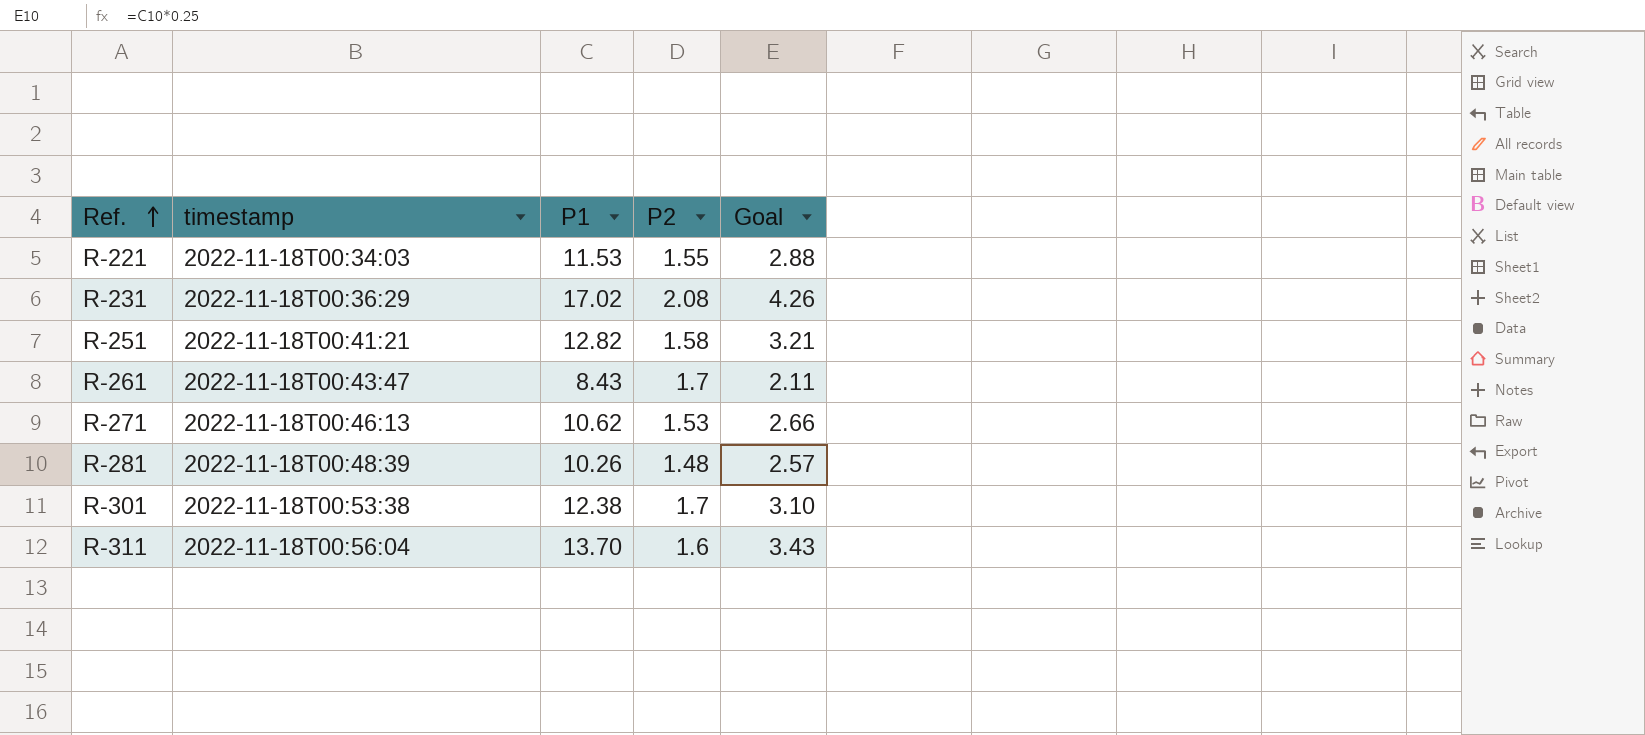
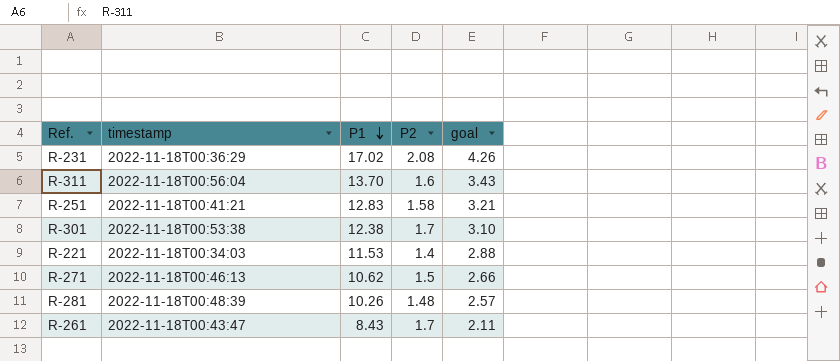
row order: Ref. ascending -> P1 descending
column name: Goal -> goal
R-251 | P1: 12.82 -> 12.83
R-221 | P2: 1.55 -> 1.4
R-271 | P2: 1.53 -> 1.5

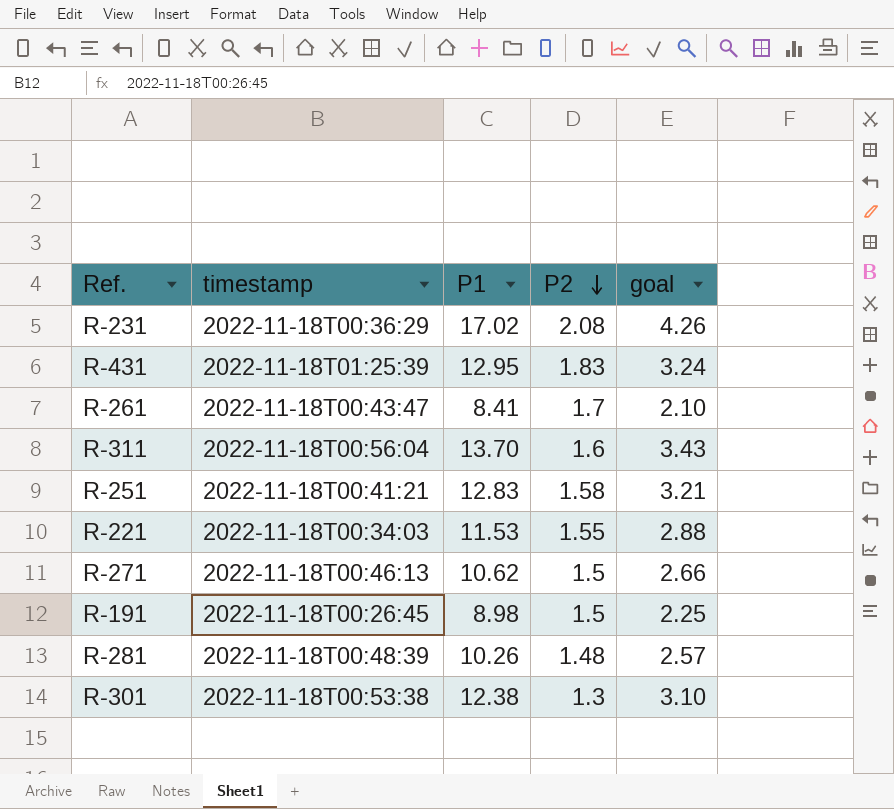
row order: P1 descending -> P2 descending
row R-431: none -> 2022-11-18T01:25:39 | 12.95 | 1.83 | 3.24
R-261 | P1: 8.43 -> 8.41
R-261 | goal: 2.11 -> 2.10
R-221 | P2: 1.4 -> 1.55
row R-191: none -> 2022-11-18T00:26:45 | 8.98 | 1.5 | 2.25
R-301 | P2: 1.7 -> 1.3

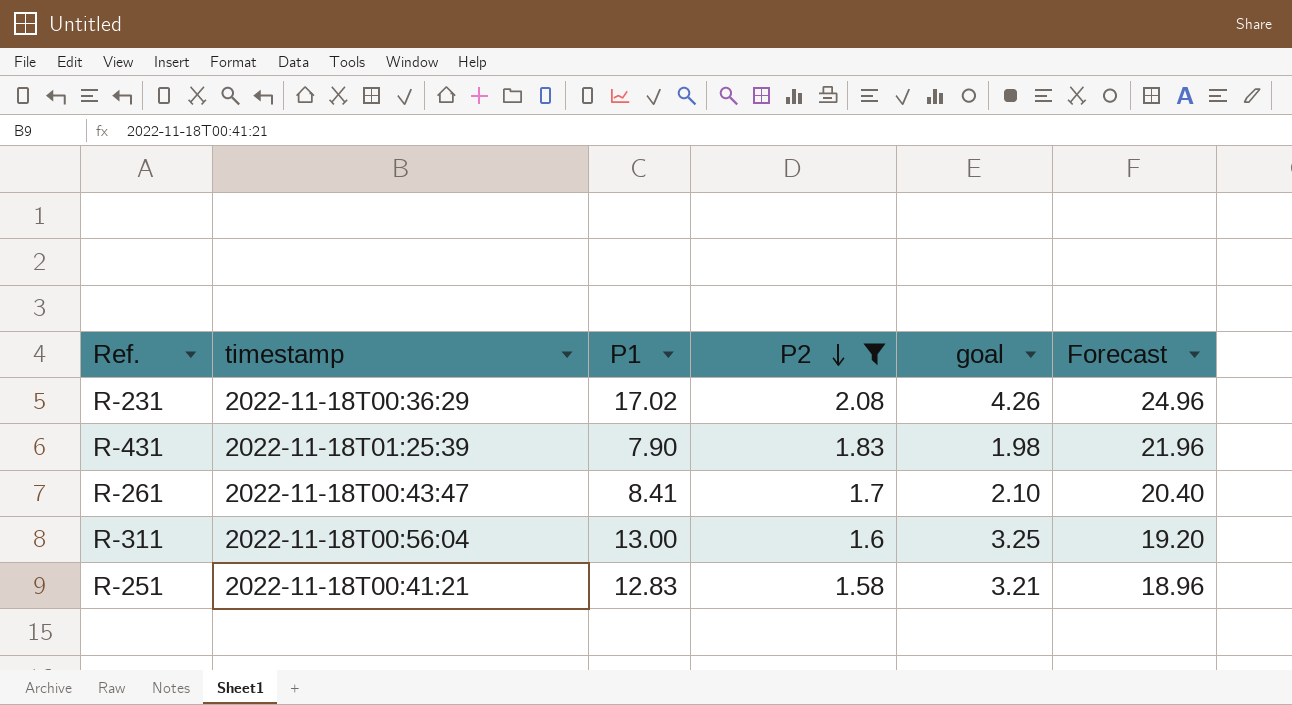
filter: none -> P2 >= 1.58
column Forecast | formula: none -> [P2] * 12
R-431 | P1: 12.95 -> 7.90
R-431 | goal: 3.24 -> 1.98
R-311 | P1: 13.70 -> 13.00
R-311 | goal: 3.43 -> 3.25

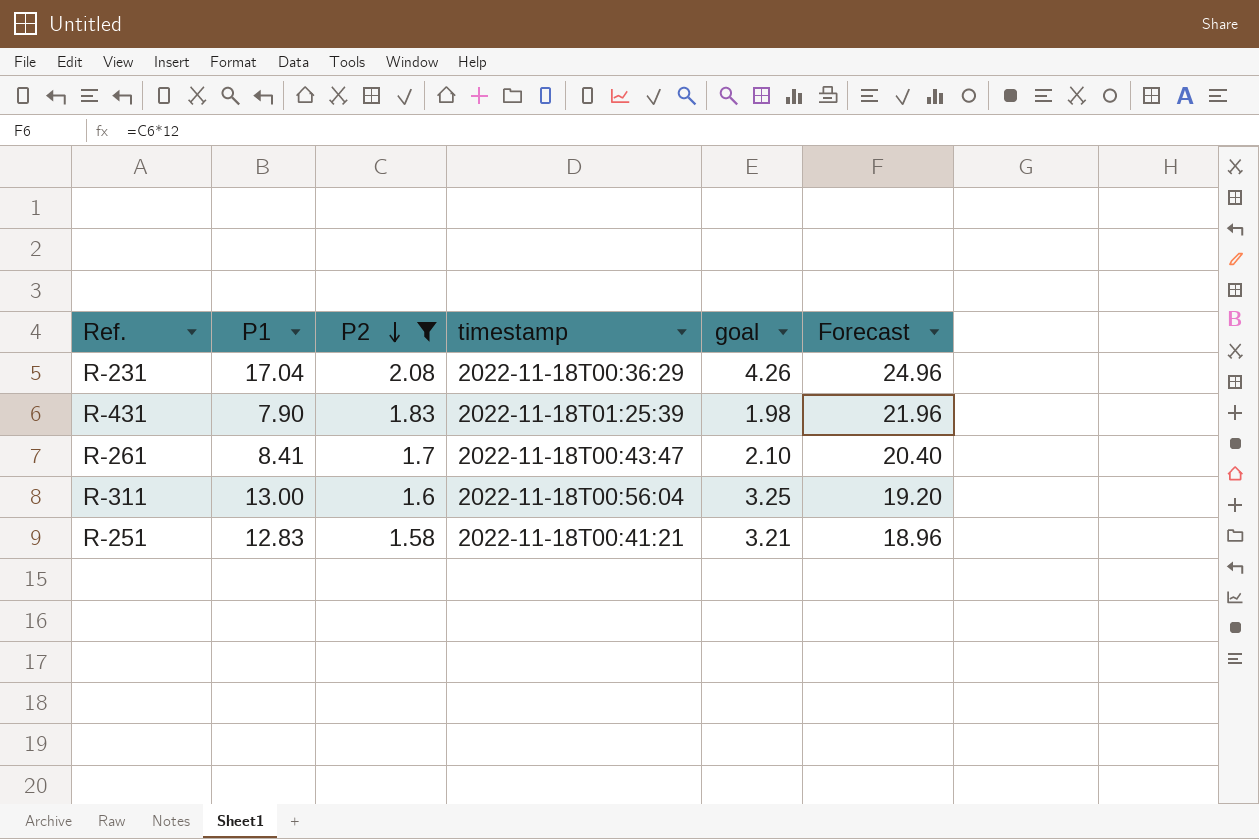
column timestamp | position: 2 -> 4
R-231 | P1: 17.02 -> 17.04

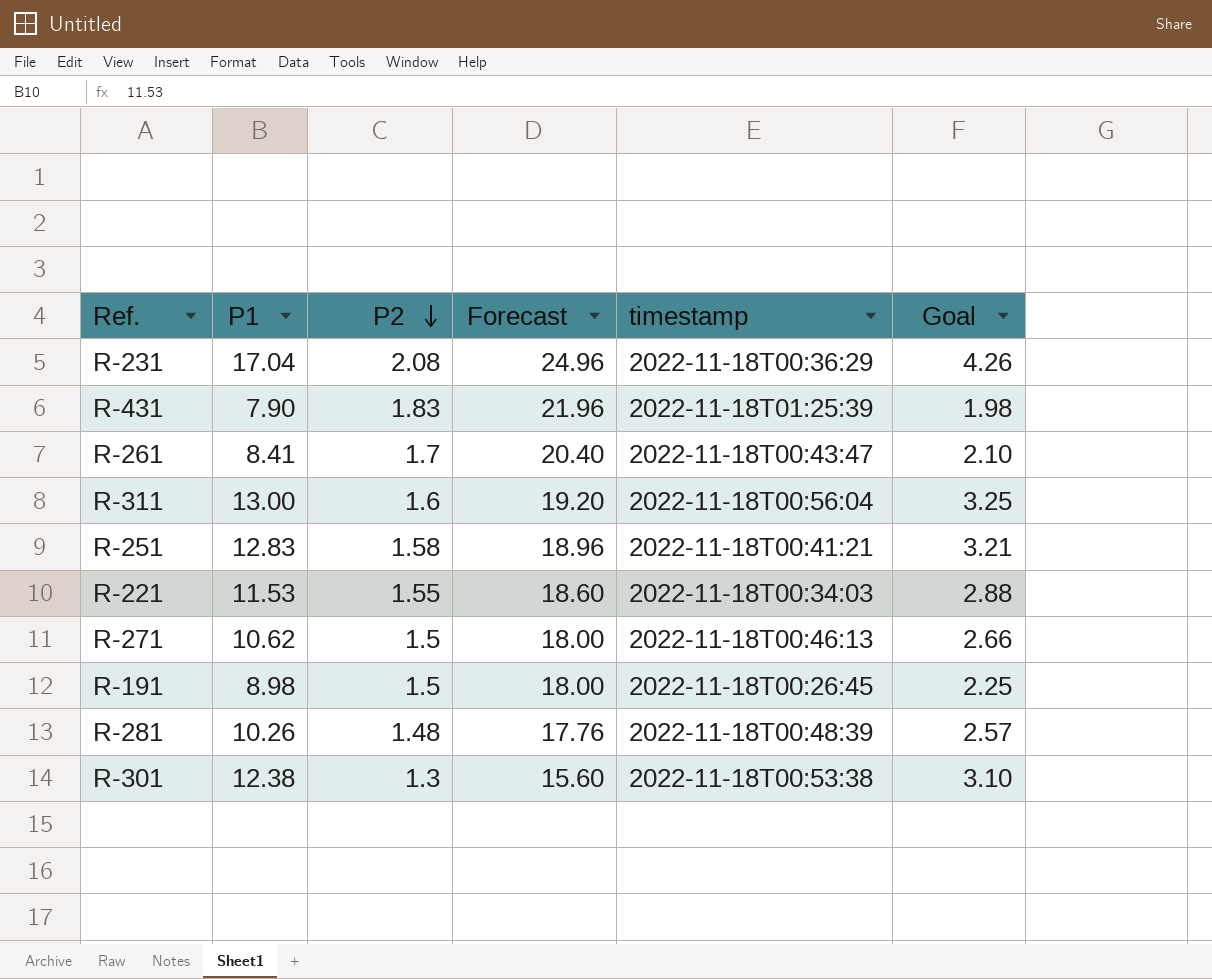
filter: P2 >= 1.58 -> none
column Forecast | position: 6 -> 4
column name: goal -> Goal

